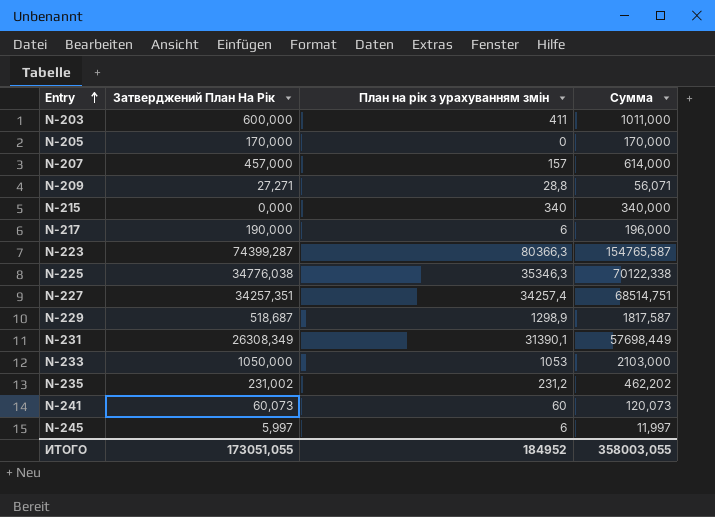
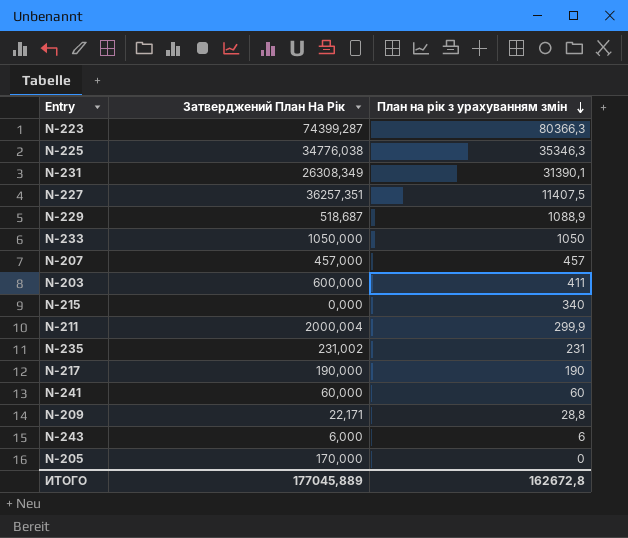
row order: Entry ascending -> План на рік з урахуванням змін descending
column Сумма | formula: [Затверджений План На Рік] + [План на рік з урахуванням змін] -> none
row N-245: 5,997 | 6 | 11,997 -> none
N-227 | Затверджений План На Рік: 34257,351 -> 36257,351
N-227 | План на рік з урахуванням змін: 34257,4 -> 11407,5
N-229 | План на рік з урахуванням змін: 1298,9 -> 1088,9
N-233 | План на рік з урахуванням змін: 1053 -> 1050
N-207 | План на рік з урахуванням змін: 157 -> 457
row N-211: none -> 2000,004 | 299,9
N-235 | План на рік з урахуванням змін: 231,2 -> 231
N-217 | План на рік з урахуванням змін: 6 -> 190
N-241 | Затверджений План На Рік: 60,073 -> 60,000
N-209 | Затверджений План На Рік: 27,271 -> 22,171
row N-243: none -> 6,000 | 6
ИТОГО | Затверджений План На Рік: 173051,055 -> 177045,889
ИТОГО | План на рік з урахуванням змін: 184952 -> 162672,8

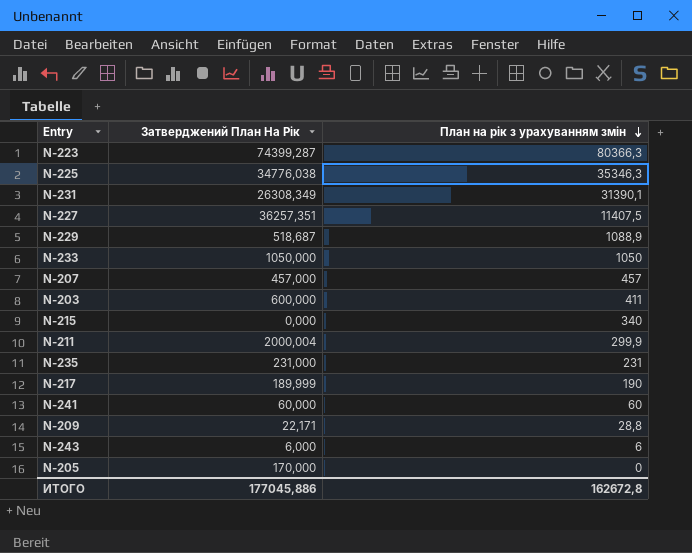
N-235 | Затверджений План На Рік: 231,002 -> 231,000
N-217 | Затверджений План На Рік: 190,000 -> 189,999
ИТОГО | Затверджений План На Рік: 177045,889 -> 177045,886

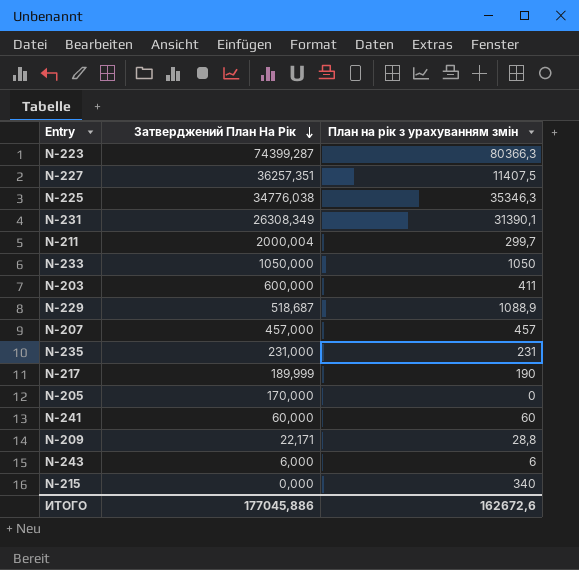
row order: План на рік з урахуванням змін descending -> Затверджений План На Рік descending
N-211 | План на рік з урахуванням змін: 299,9 -> 299,7
ИТОГО | План на рік з урахуванням змін: 162672,8 -> 162672,6

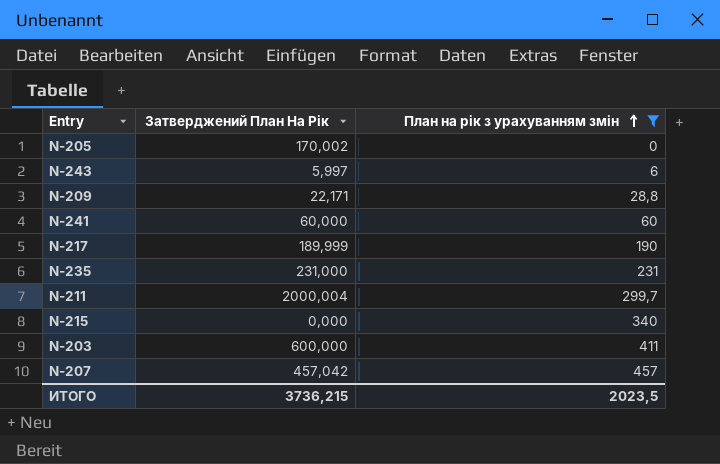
filter: none -> План на рік з урахуванням змін <= 457
row order: Затверджений План На Рік descending -> План на рік з урахуванням змін ascending
N-205 | Затверджений План На Рік: 170,000 -> 170,002
N-243 | Затверджений План На Рік: 6,000 -> 5,997
N-207 | Затверджений План На Рік: 457,000 -> 457,042
ИТОГО | Затверджений План На Рік: 177045,886 -> 3736,215
ИТОГО | План на рік з урахуванням змін: 162672,6 -> 2023,5

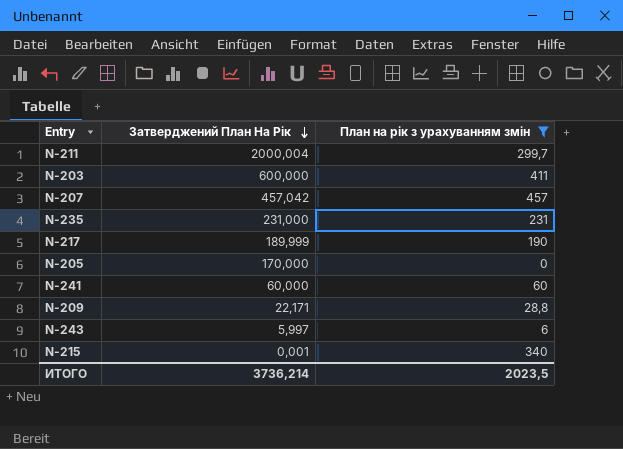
row order: План на рік з урахуванням змін ascending -> Затверджений План На Рік descending
N-205 | Затверджений План На Рік: 170,002 -> 170,000
N-215 | Затверджений План На Рік: 0,000 -> 0,001
ИТОГО | Затверджений План На Рік: 3736,215 -> 3736,214

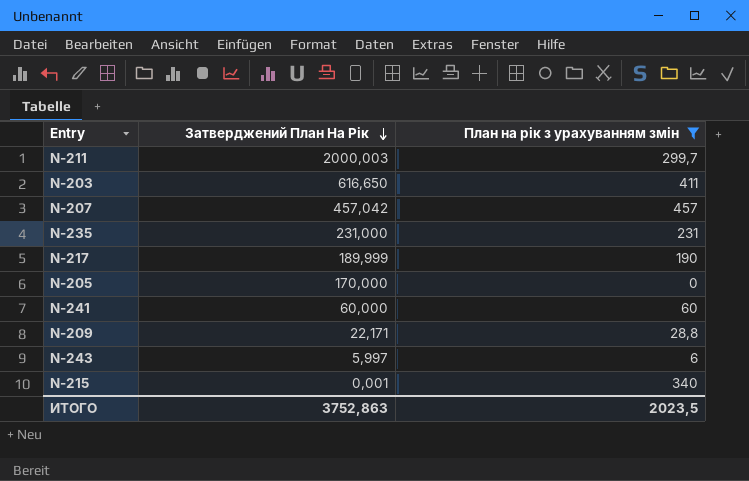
N-211 | Затверджений План На Рік: 2000,004 -> 2000,003
N-203 | Затверджений План На Рік: 600,000 -> 616,650
ИТОГО | Затверджений План На Рік: 3736,214 -> 3752,863

